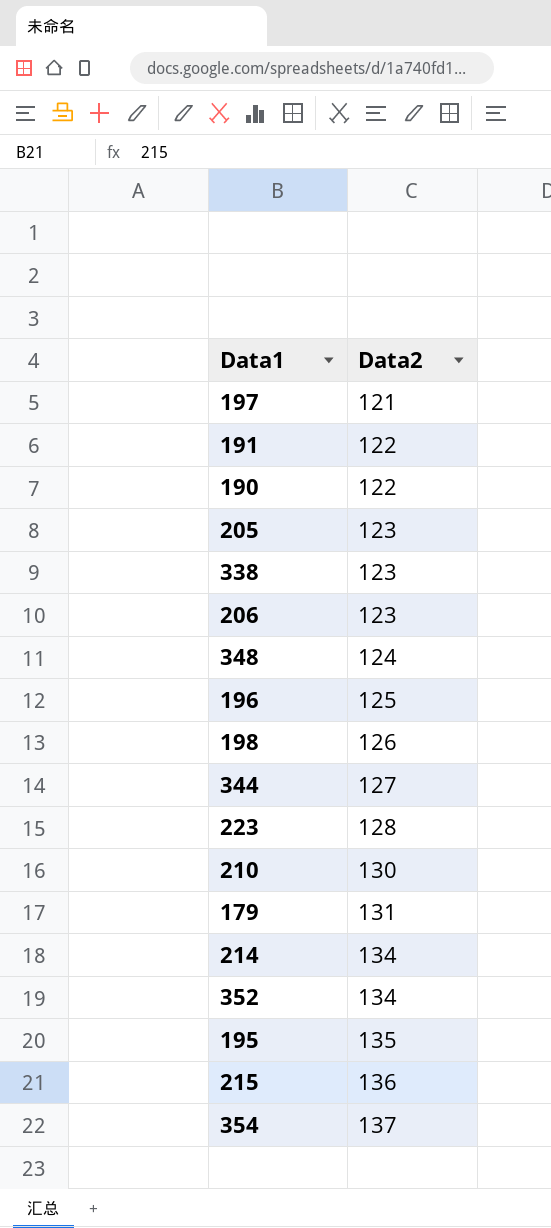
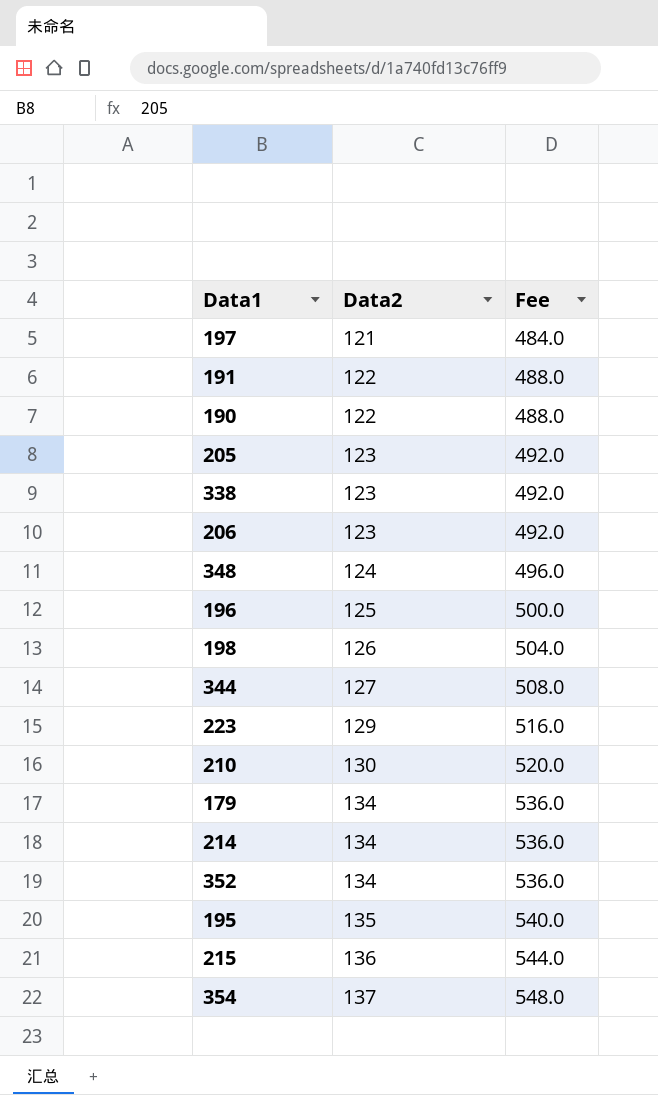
column Fee | formula: none -> [Data2] * 4
223 | Data2: 128 -> 129
179 | Data2: 131 -> 134

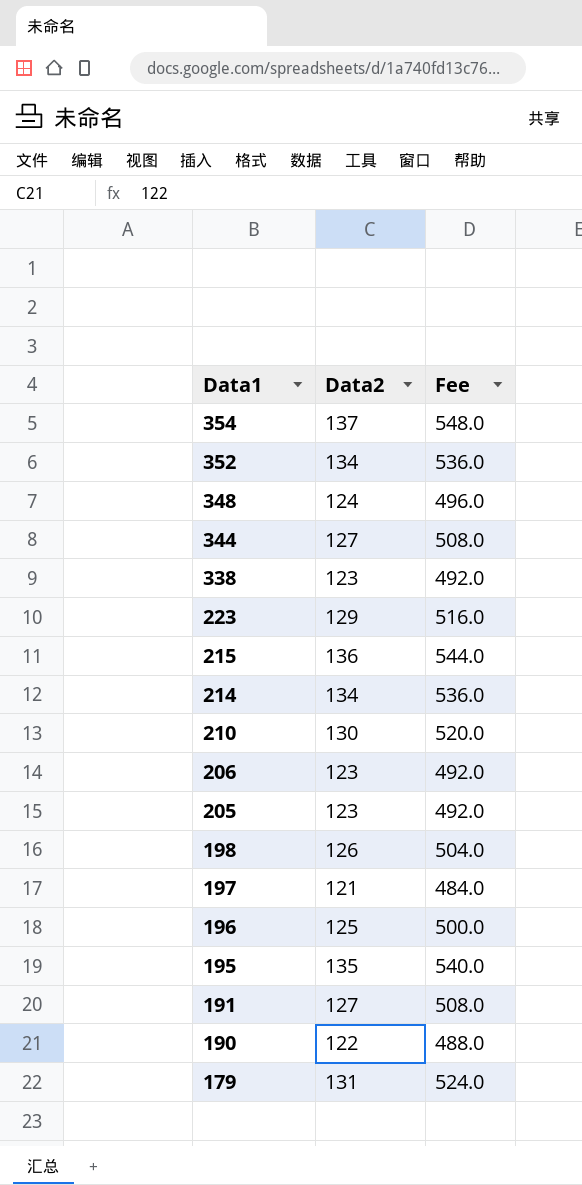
row order: Data2 ascending -> Data1 descending
191 | Data2: 122 -> 127
191 | Fee: 488.0 -> 508.0
179 | Data2: 134 -> 131
179 | Fee: 536.0 -> 524.0

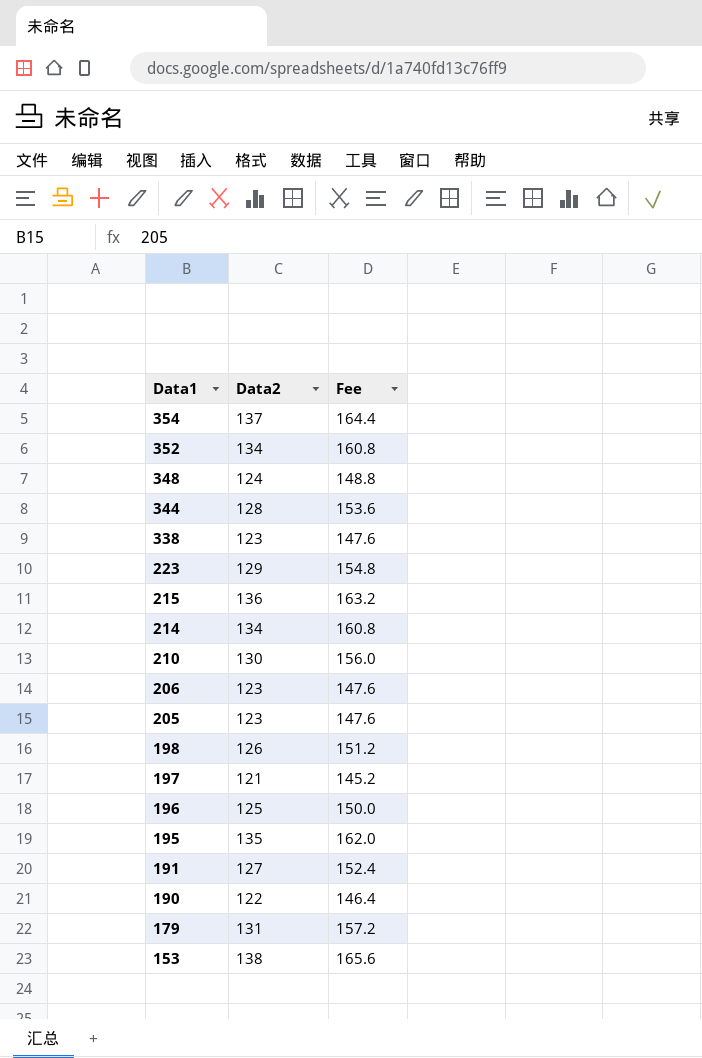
column Fee | formula: [Data2] * 4 -> [Data2] * 1.2
344 | Data2: 127 -> 128
row 153: none -> 138 | 165.6

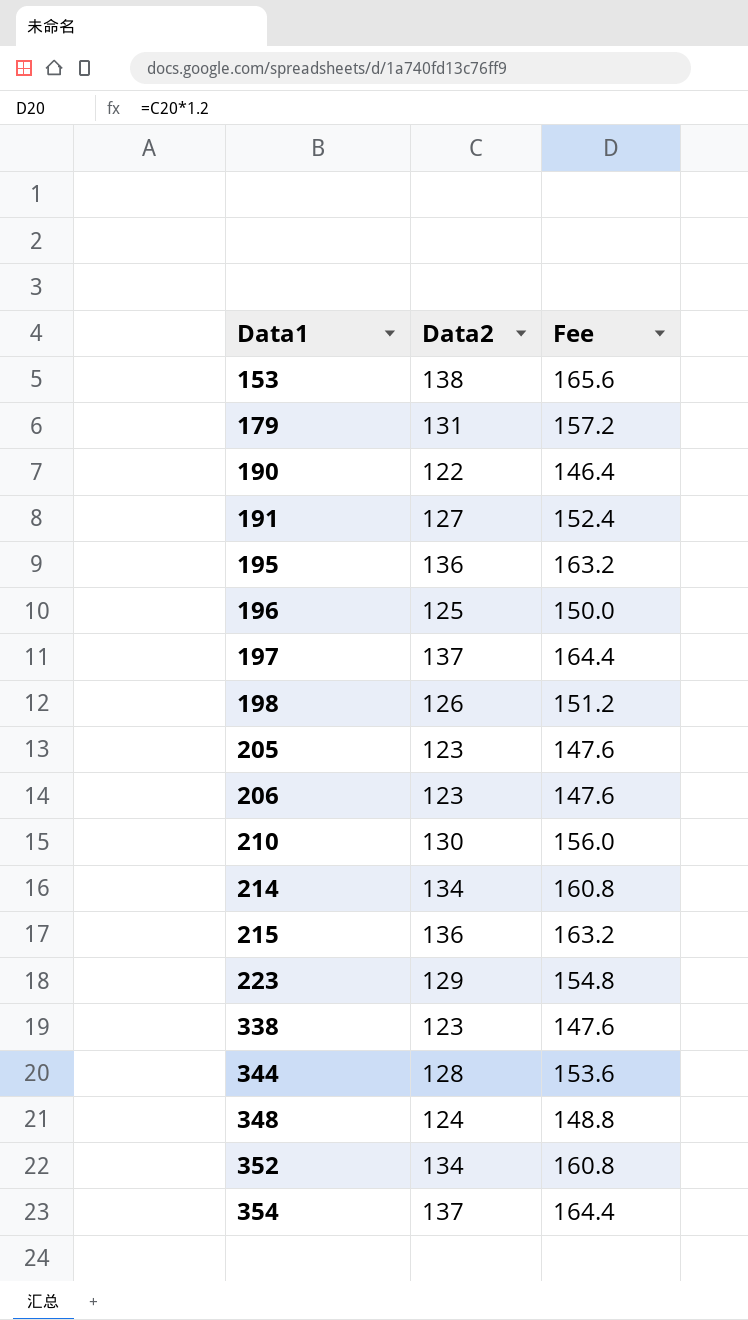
row order: Data1 descending -> Data1 ascending
195 | Data2: 135 -> 136
195 | Fee: 162.0 -> 163.2
197 | Data2: 121 -> 137
197 | Fee: 145.2 -> 164.4

